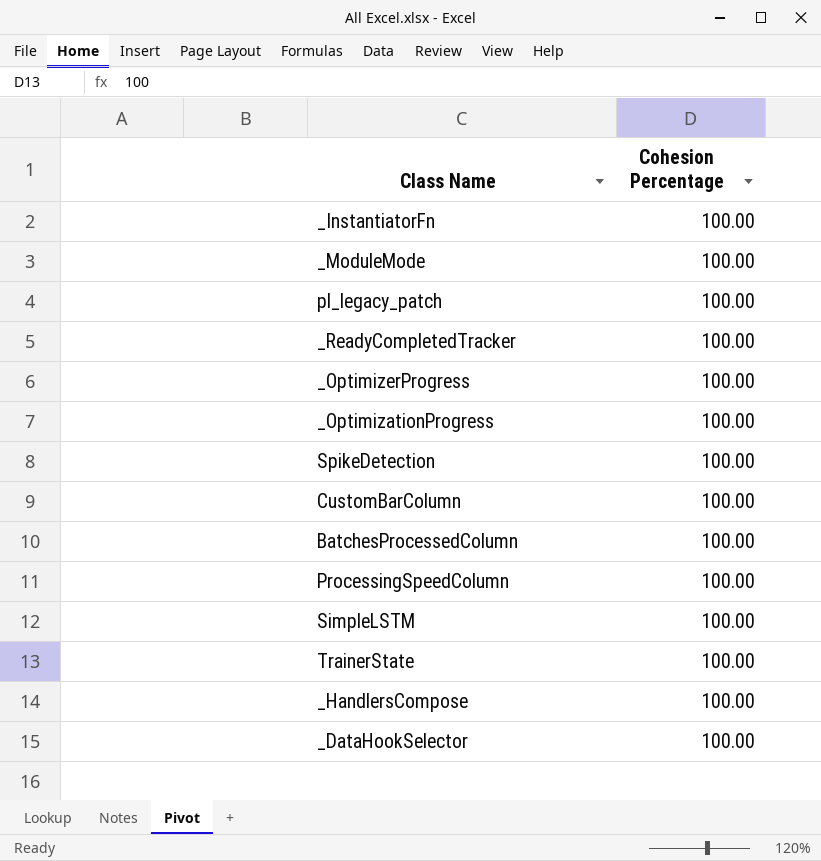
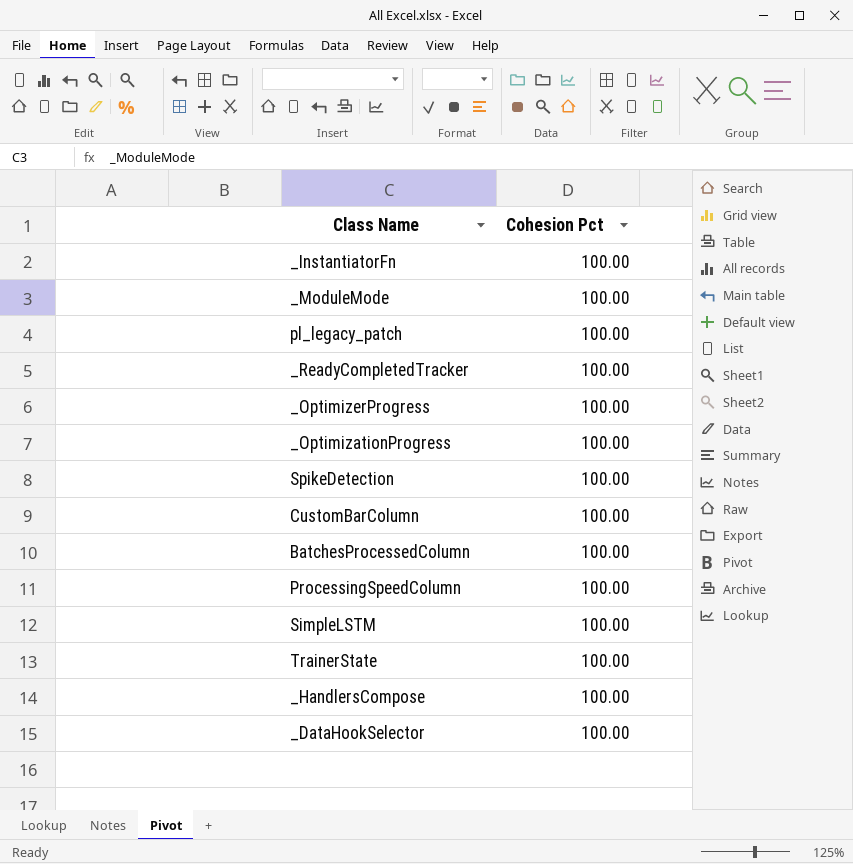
column name: Cohesion Percentage -> Cohesion Pct

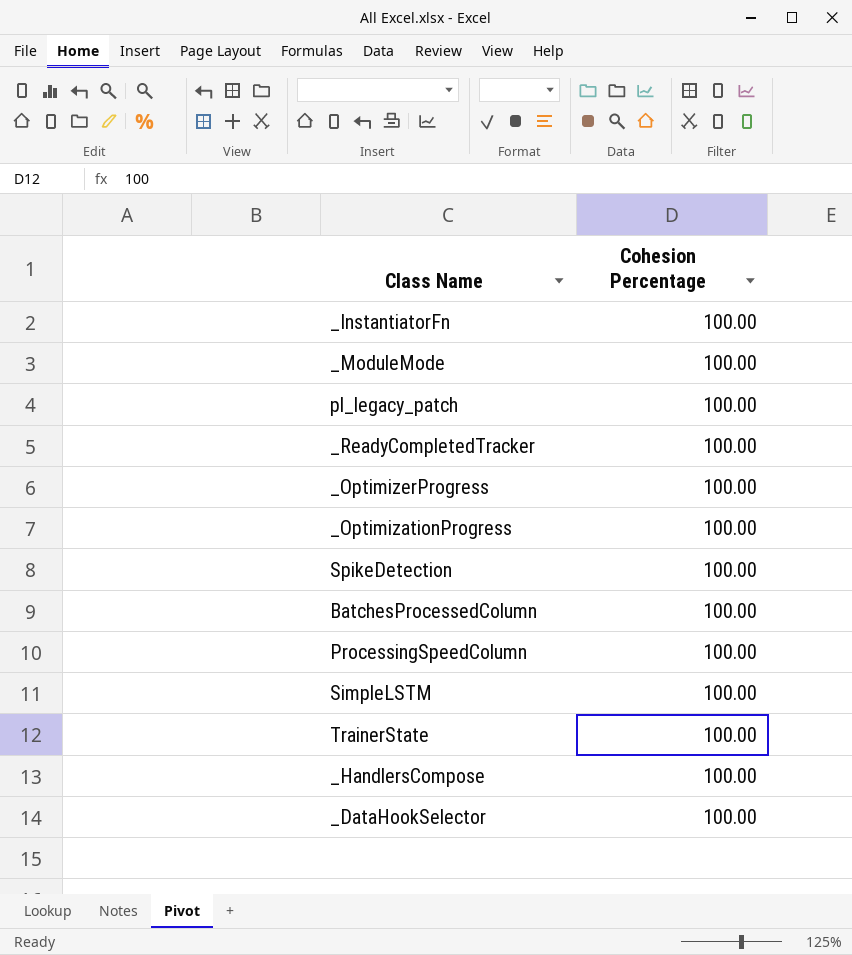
column name: Cohesion Pct -> Cohesion Percentage
row CustomBarColumn: 100.00 -> none

